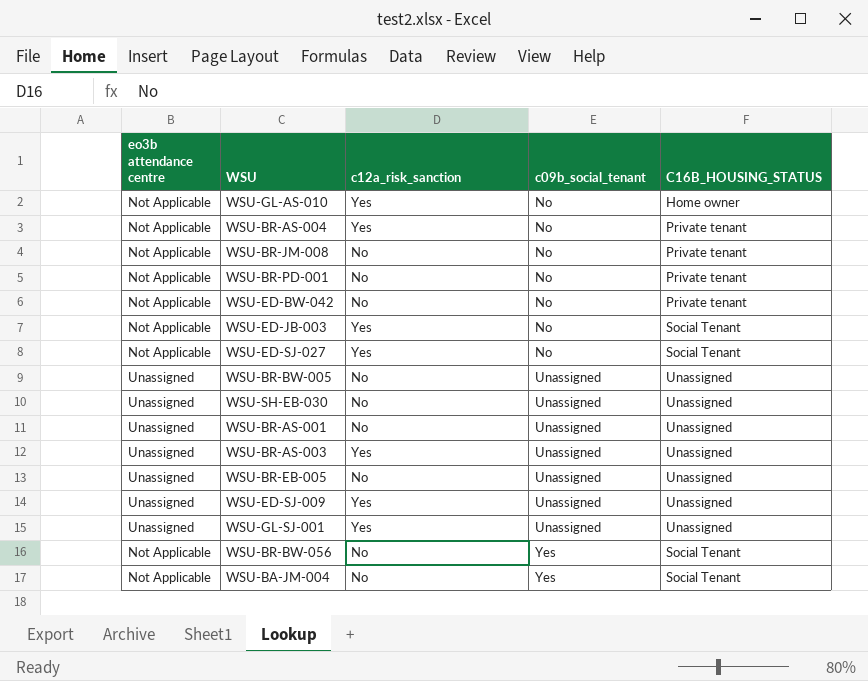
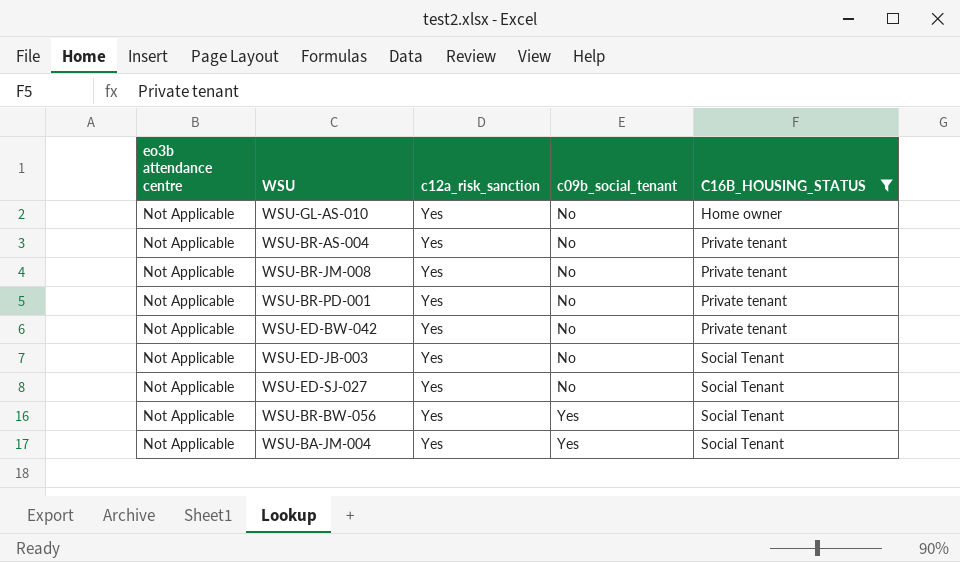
filter: none -> C16B_HOUSING_STATUS != Unassigned
WSU-BR-JM-008 | c12a_risk_sanction: No -> Yes
WSU-BR-PD-001 | c12a_risk_sanction: No -> Yes
WSU-ED-BW-042 | c12a_risk_sanction: No -> Yes
WSU-BR-BW-056 | c12a_risk_sanction: No -> Yes
WSU-BA-JM-004 | c12a_risk_sanction: No -> Yes

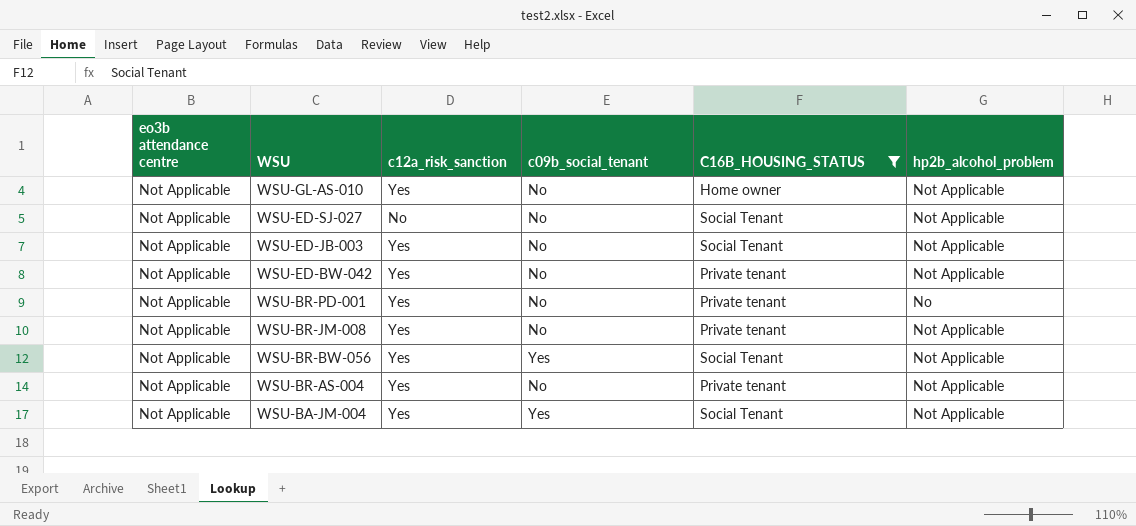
row order: c09b_social_tenant ascending -> WSU descending
column hp2b_alcohol_problem | position: none -> 6
WSU-ED-SJ-027 | c12a_risk_sanction: Yes -> No

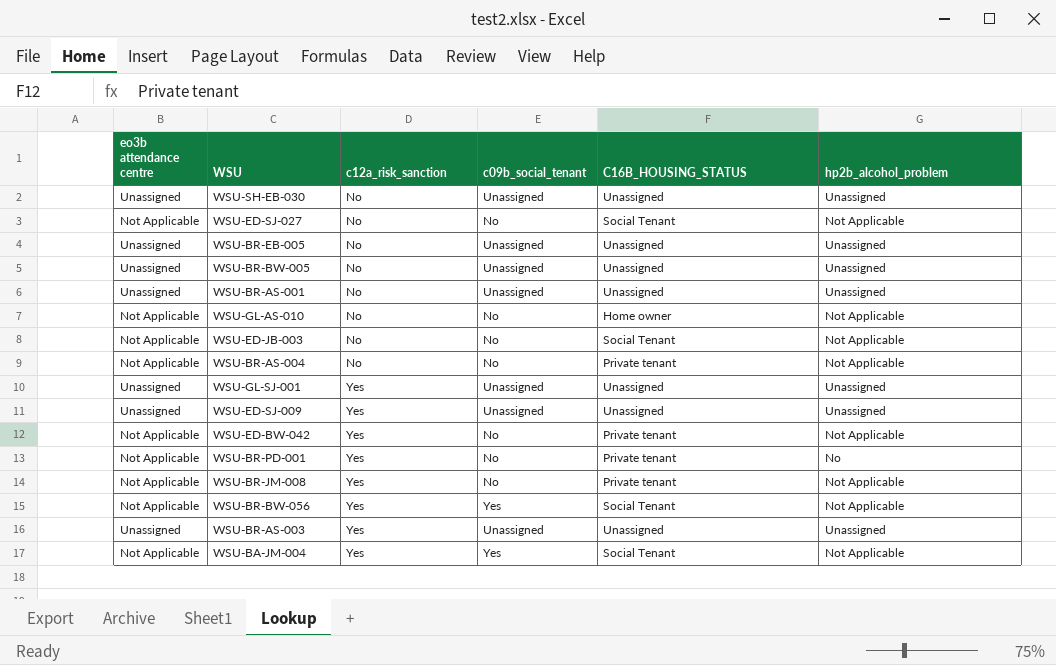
filter: C16B_HOUSING_STATUS != Unassigned -> none
row order: WSU descending -> c12a_risk_sanction ascending
WSU-GL-AS-010 | c12a_risk_sanction: Yes -> No
WSU-ED-JB-003 | c12a_risk_sanction: Yes -> No
WSU-BR-AS-004 | c12a_risk_sanction: Yes -> No

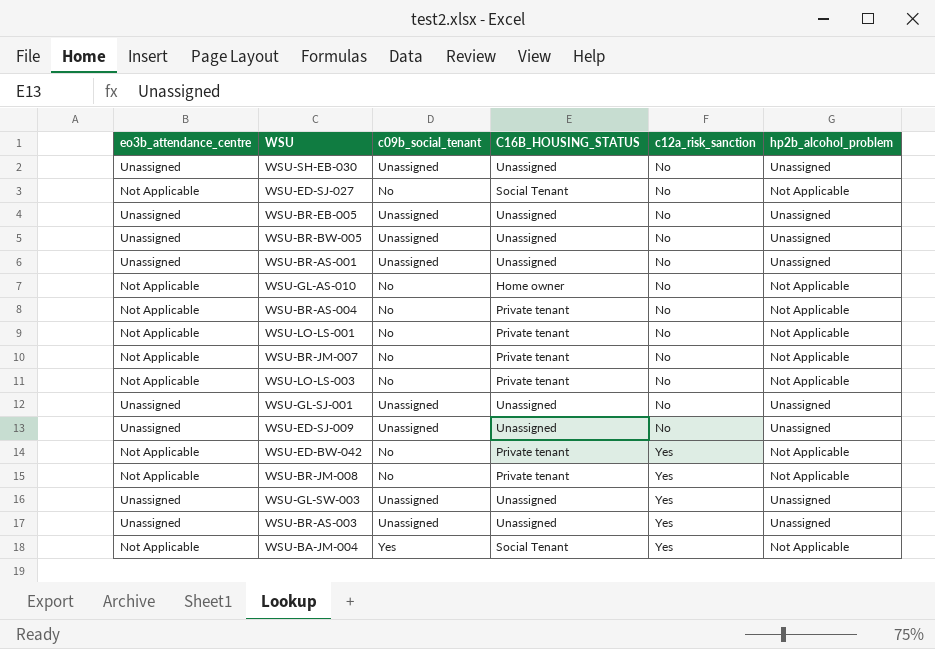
column name: eo3b attendance centre -> eo3b_attendance_centre
column c12a_risk_sanction | position: 3 -> 5
row WSU-ED-JB-003: Not Applicable | No | No | Social Tenant | Not Applicable -> none
row WSU-BR-PD-001: Not Applicable | Yes | No | Private tenant | No -> none
row WSU-BR-BW-056: Not Applicable | Yes | Yes | Social Tenant | Not Applicable -> none
row WSU-LO-LS-001: none -> Not Applicable | No | Private tenant | No | Not Applicable
row WSU-BR-JM-007: none -> Not Applicable | No | Private tenant | No | Not Applicable
row WSU-LO-LS-003: none -> Not Applicable | No | Private tenant | No | Not Applicable
WSU-GL-SJ-001 | c12a_risk_sanction: Yes -> No
WSU-ED-SJ-009 | c12a_risk_sanction: Yes -> No
row WSU-GL-SW-003: none -> Unassigned | Unassigned | Unassigned | Yes | Unassigned

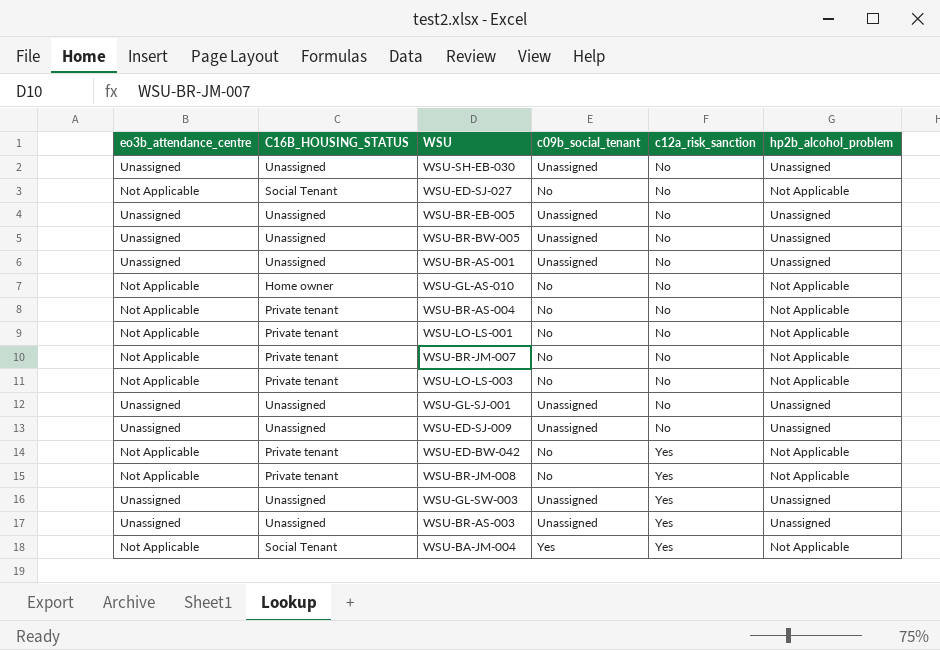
column C16B_HOUSING_STATUS | position: 4 -> 2

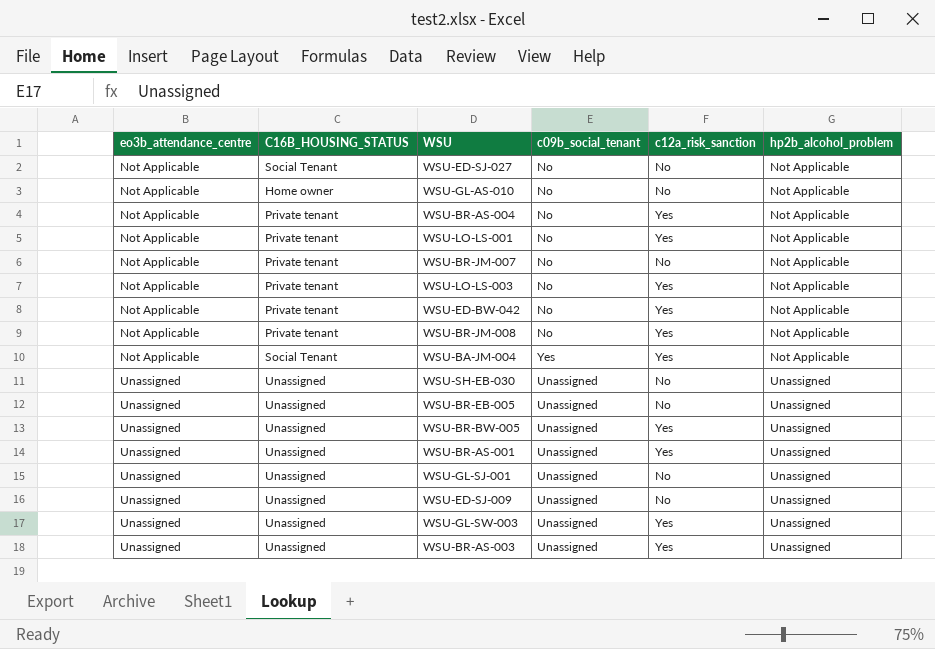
row order: c12a_risk_sanction ascending -> eo3b_attendance_centre ascending
WSU-BR-AS-004 | c12a_risk_sanction: No -> Yes
WSU-LO-LS-001 | c12a_risk_sanction: No -> Yes
WSU-LO-LS-003 | c12a_risk_sanction: No -> Yes
WSU-BR-BW-005 | c12a_risk_sanction: No -> Yes
WSU-BR-AS-001 | c12a_risk_sanction: No -> Yes

